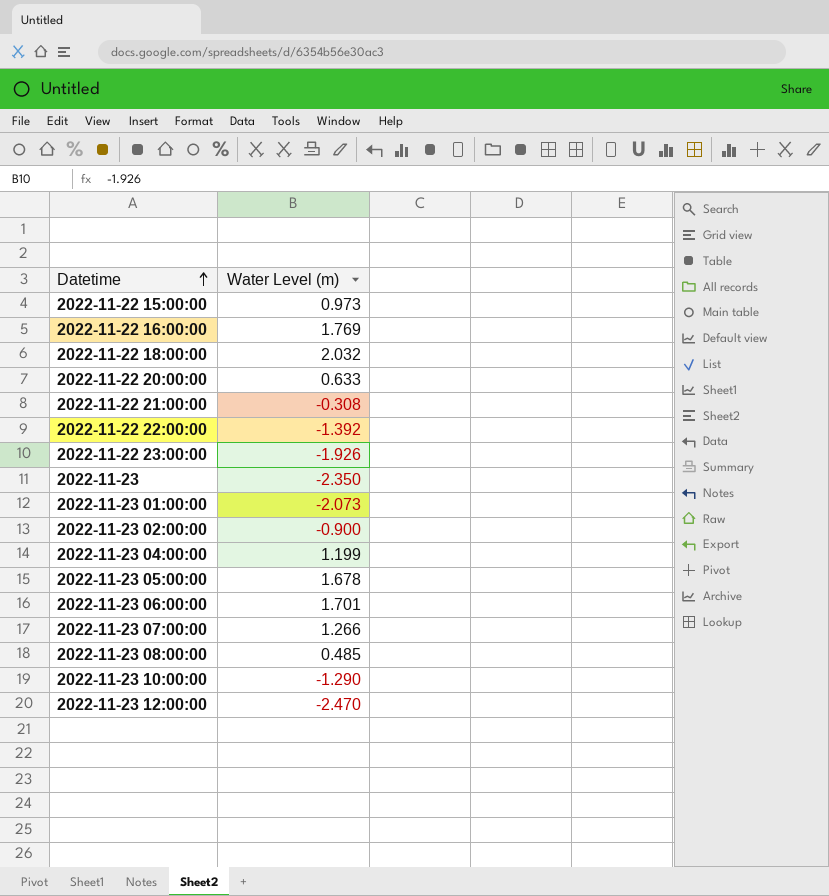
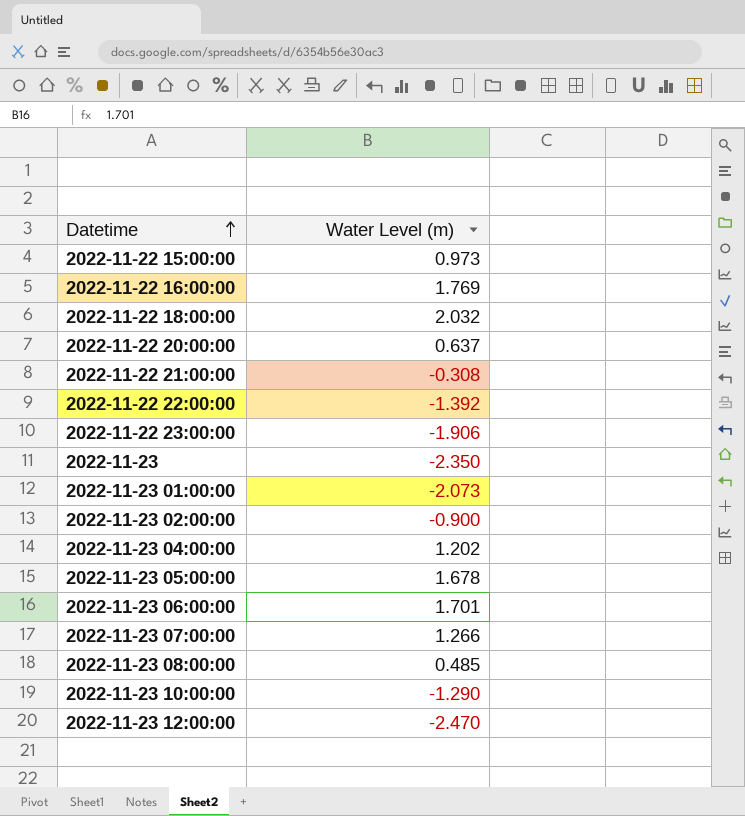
2022-11-22 20:00:00 | Water Level (m): 0.633 -> 0.637
2022-11-22 23:00:00 | Water Level (m): -1.926 -> -1.906
2022-11-23 04:00:00 | Water Level (m): 1.199 -> 1.202

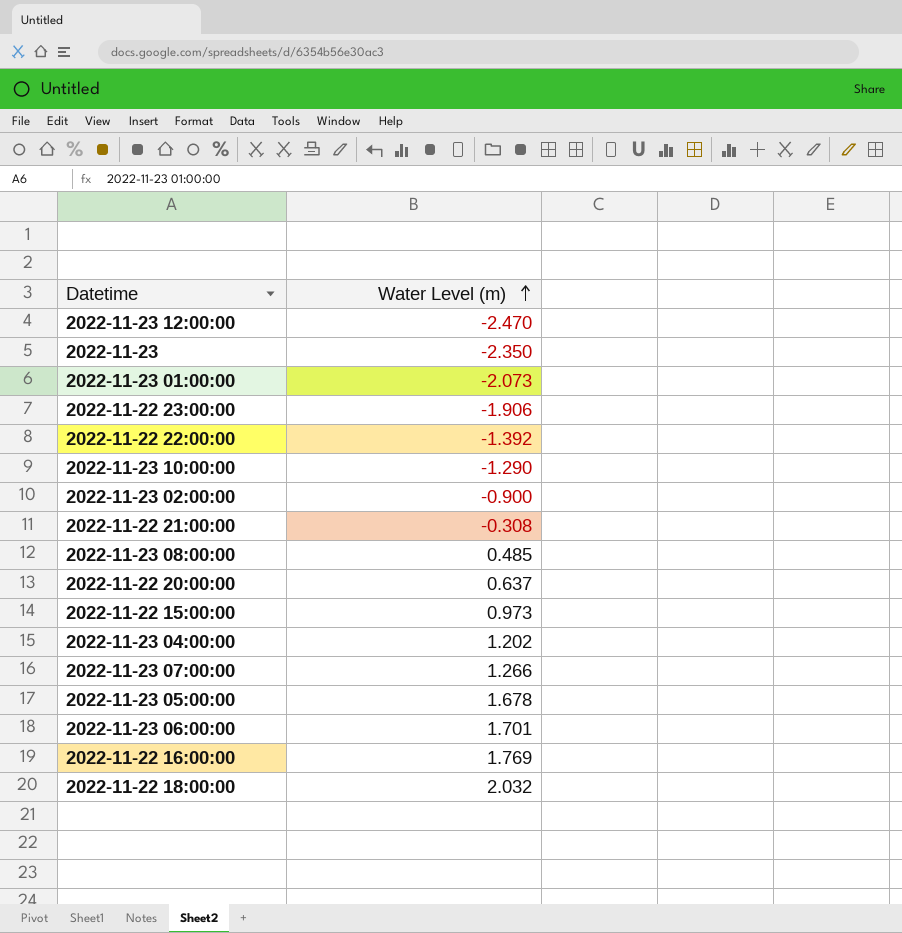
row order: Datetime ascending -> Water Level (m) ascending

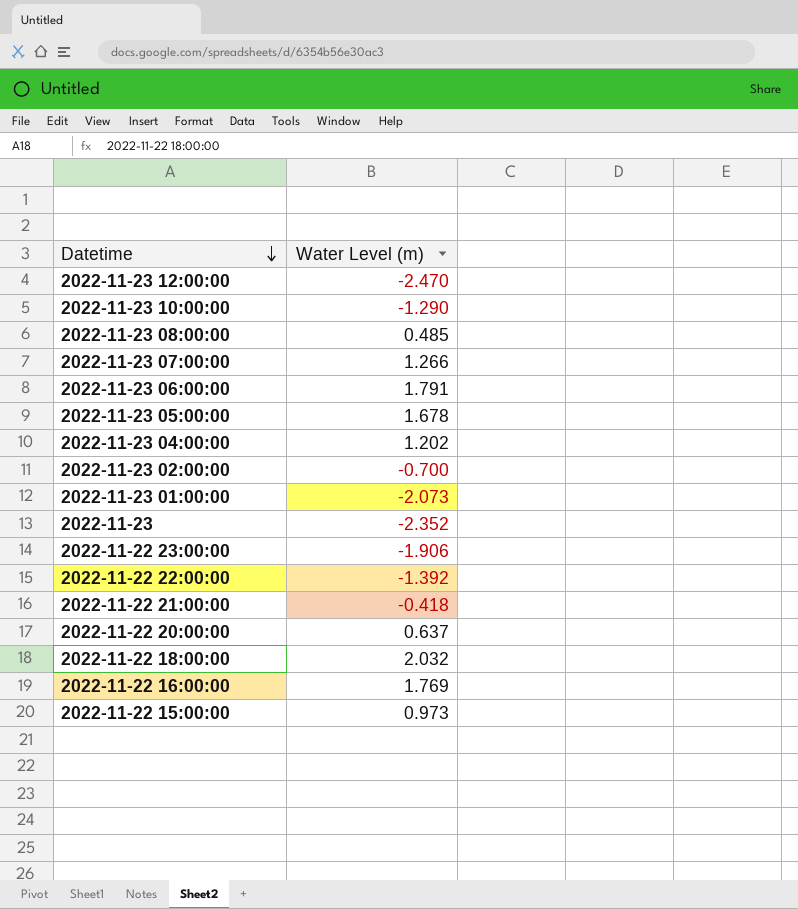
row order: Water Level (m) ascending -> Datetime descending
2022-11-23 06:00:00 | Water Level (m): 1.701 -> 1.791
2022-11-23 02:00:00 | Water Level (m): -0.900 -> -0.700
2022-11-23 | Water Level (m): -2.350 -> -2.352
2022-11-22 21:00:00 | Water Level (m): -0.308 -> -0.418

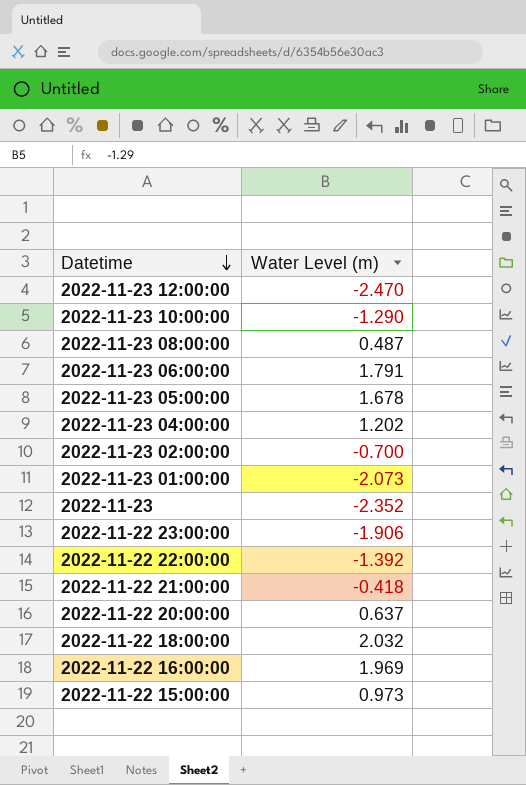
row 2022-11-23 07:00:00: 1.266 -> none
2022-11-23 08:00:00 | Water Level (m): 0.485 -> 0.487
2022-11-22 16:00:00 | Water Level (m): 1.769 -> 1.969

